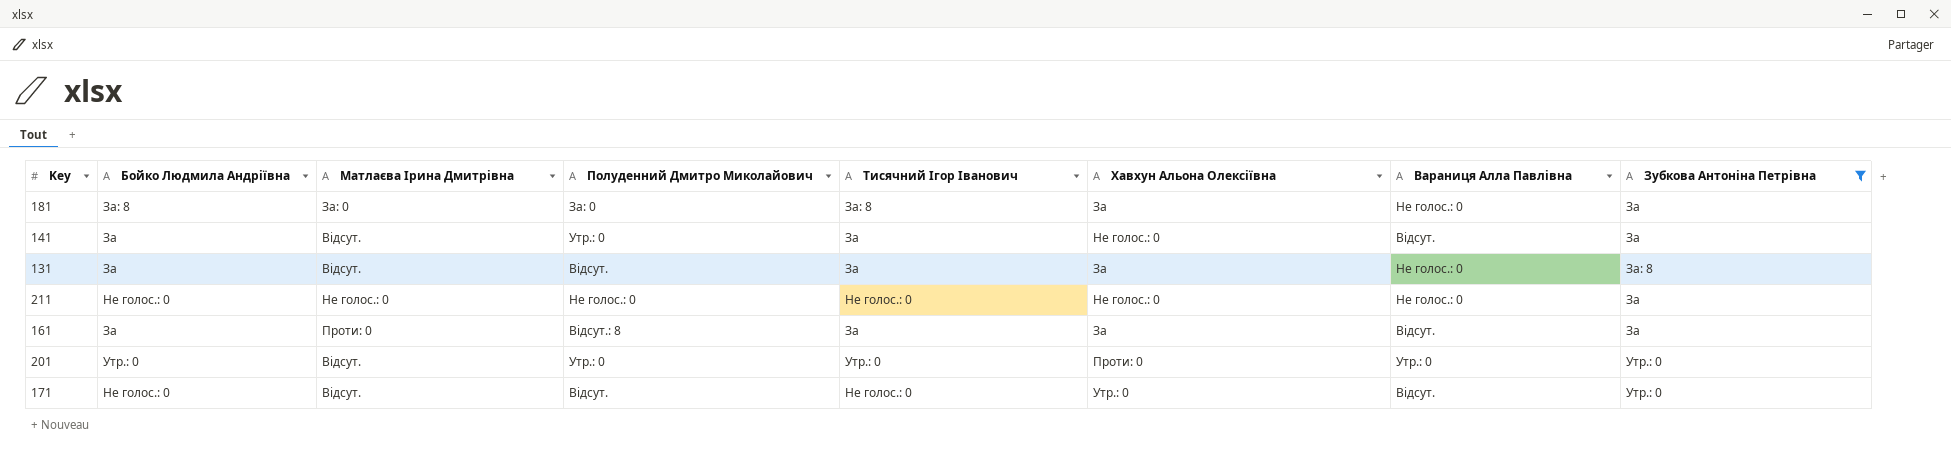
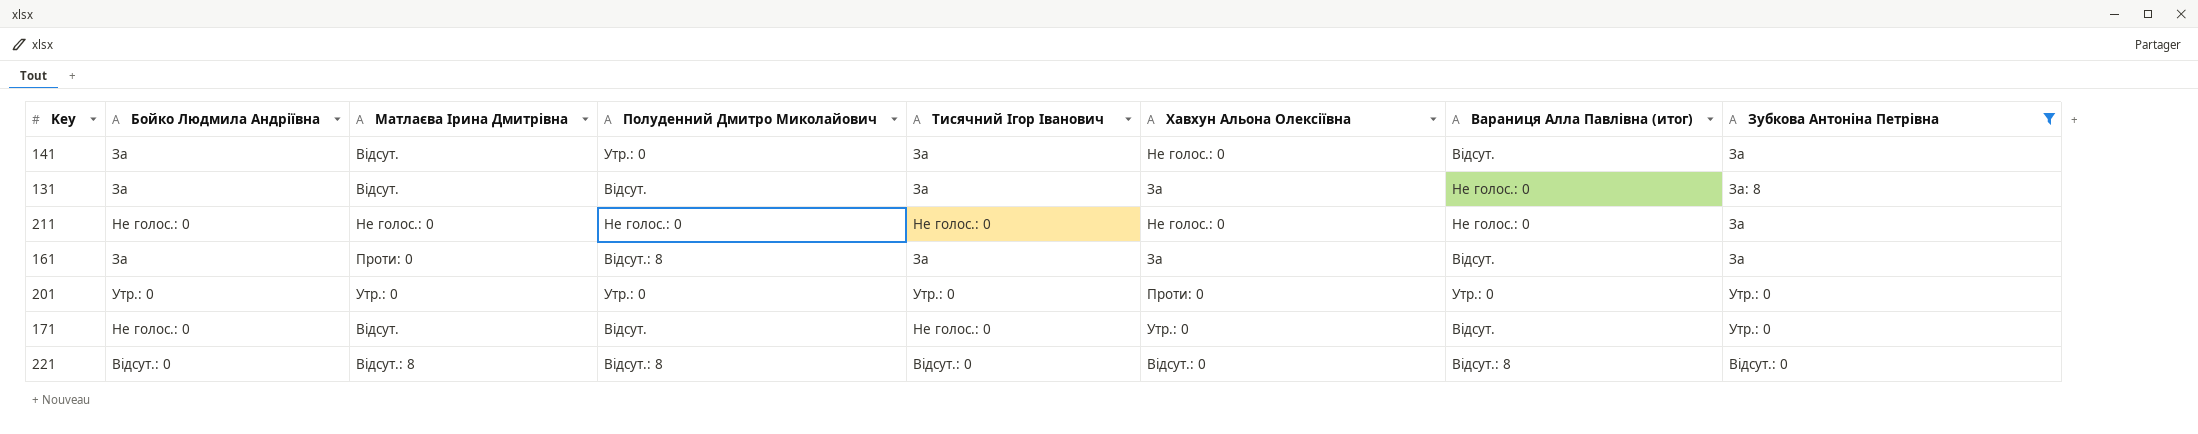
column name: Вараниця Алла Павлівна -> Вараниця Алла Павлівна (итог)
row 181: За: 8 | За: 0 | За: 0 | За: 8 | За | Не голос.: 0 | За -> none
201 | Матлаєва Ірина Дмитрівна: Відсут. -> Утр.: 0
row 221: none -> Відсут.: 0 | Відсут.: 8 | Відсут.: 8 | Відсут.: 0 | Відсут.: 0 | Відсут.: 8 | Відсут.: 0

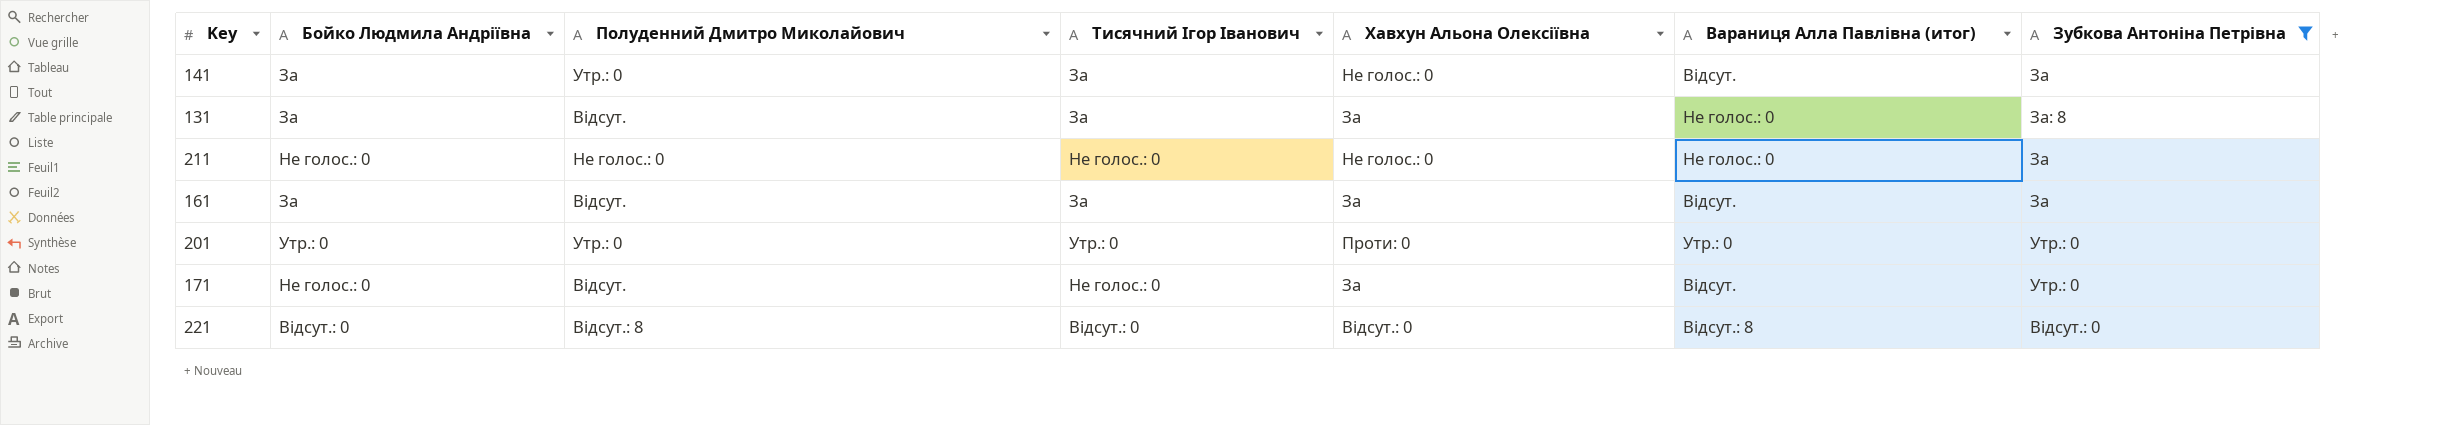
column Матлаєва Ірина Дмитрівна | position: 3 -> none
161 | Полуденний Дмитро Миколайович: Відсут.: 8 -> Відсут.
171 | Хавхун Альона Олексіївна: Утр.: 0 -> За

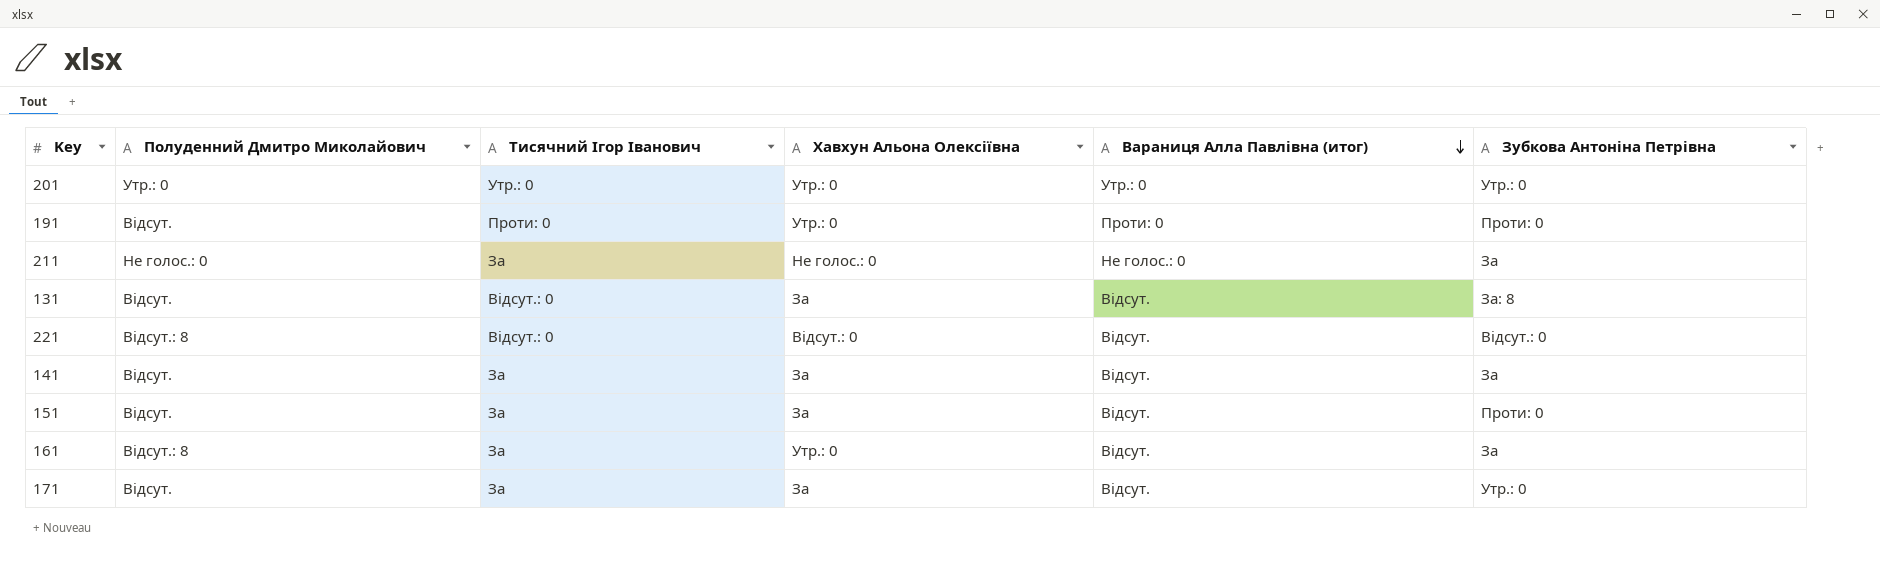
filter: Зубкова Антоніна Петрівна != Проти: 0 -> none
row order: none -> Вараниця Алла Павлівна (итог) descending
column Бойко Людмила Андріївна | position: 2 -> none
201 | Хавхун Альона Олексіївна: Проти: 0 -> Утр.: 0
211 | Тисячний Ігор Іванович: Не голос.: 0 -> За
131 | Тисячний Ігор Іванович: За -> Відсут.: 0
131 | Вараниця Алла Павлівна (итог): Не голос.: 0 -> Відсут.
221 | Вараниця Алла Павлівна (итог): Відсут.: 8 -> Відсут.
141 | Полуденний Дмитро Миколайович: Утр.: 0 -> Відсут.
141 | Хавхун Альона Олексіївна: Не голос.: 0 -> За
161 | Полуденний Дмитро Миколайович: Відсут. -> Відсут.: 8
161 | Хавхун Альона Олексіївна: За -> Утр.: 0
171 | Тисячний Ігор Іванович: Не голос.: 0 -> За

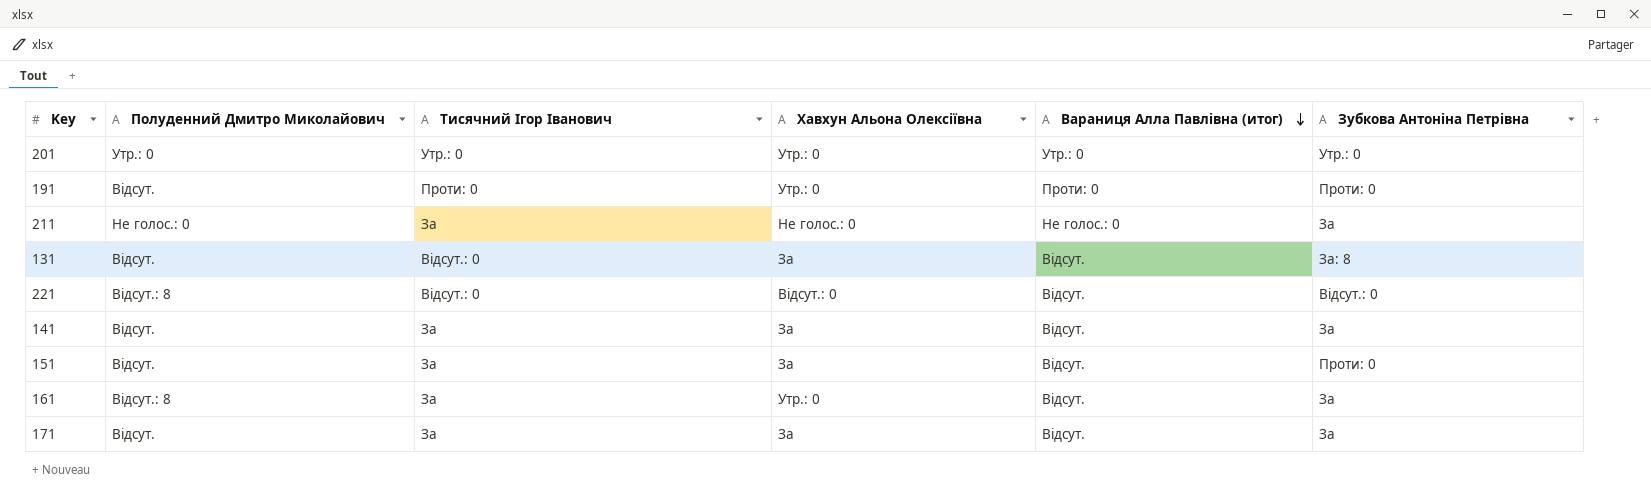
171 | Зубкова Антоніна Петрівна: Утр.: 0 -> За

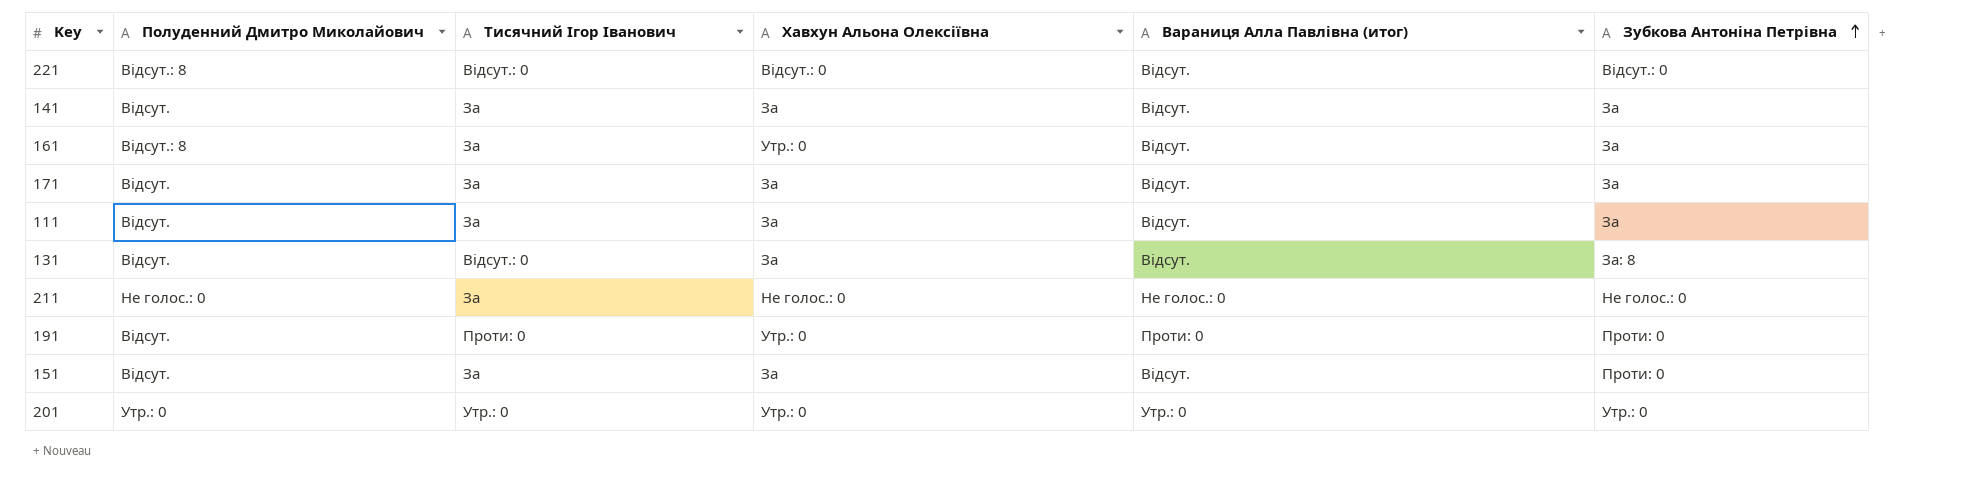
row order: Вараниця Алла Павлівна (итог) descending -> Зубкова Антоніна Петрівна ascending
row 111: none -> Відсут. | За | За | Відсут. | За
211 | Зубкова Антоніна Петрівна: За -> Не голос.: 0

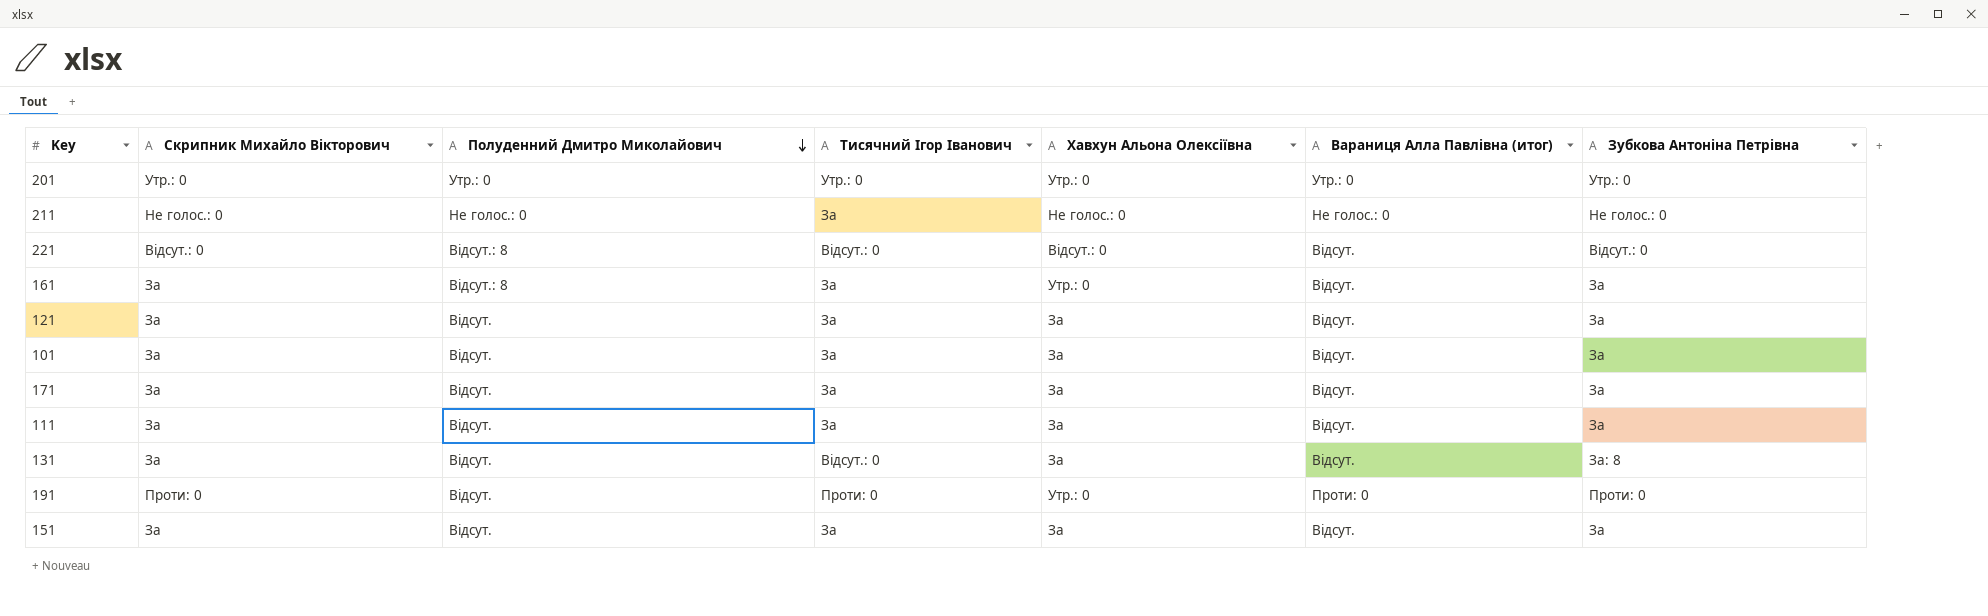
row order: Зубкова Антоніна Петрівна ascending -> Полуденний Дмитро Миколайович descending
column Скрипник Михайло Вікторович | position: none -> 2
row 141: Відсут. | За | За | Відсут. | За -> none
row 121: none -> За | Відсут. | За | За | Відсут. | За
row 101: none -> За | Відсут. | За | За | Відсут. | За
151 | Зубкова Антоніна Петрівна: Проти: 0 -> За

